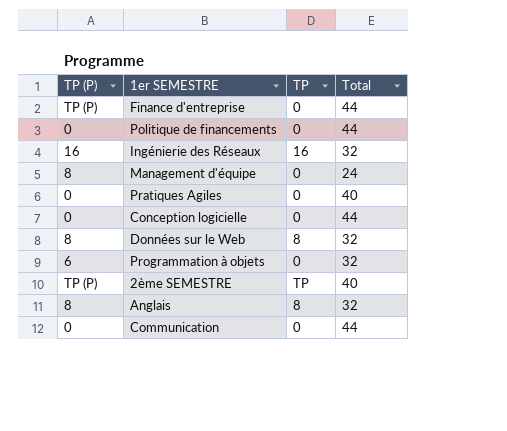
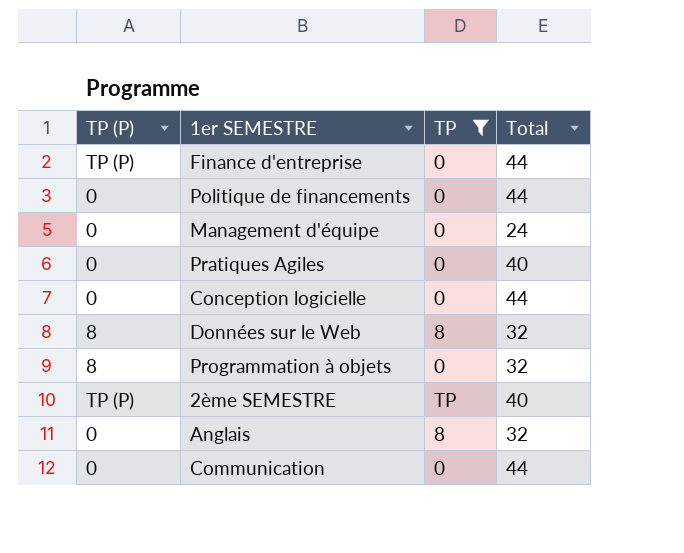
filter: none -> TP != 16
Management d'équipe | TP (P): 8 -> 0
Programmation à objets | TP (P): 6 -> 8
Anglais | TP (P): 8 -> 0

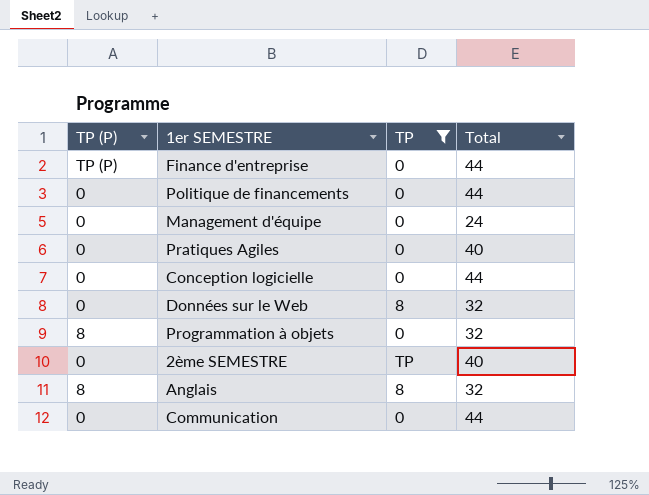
Données sur le Web | TP (P): 8 -> 0
2ème SEMESTRE | TP (P): TP (P) -> 0
Anglais | TP (P): 0 -> 8

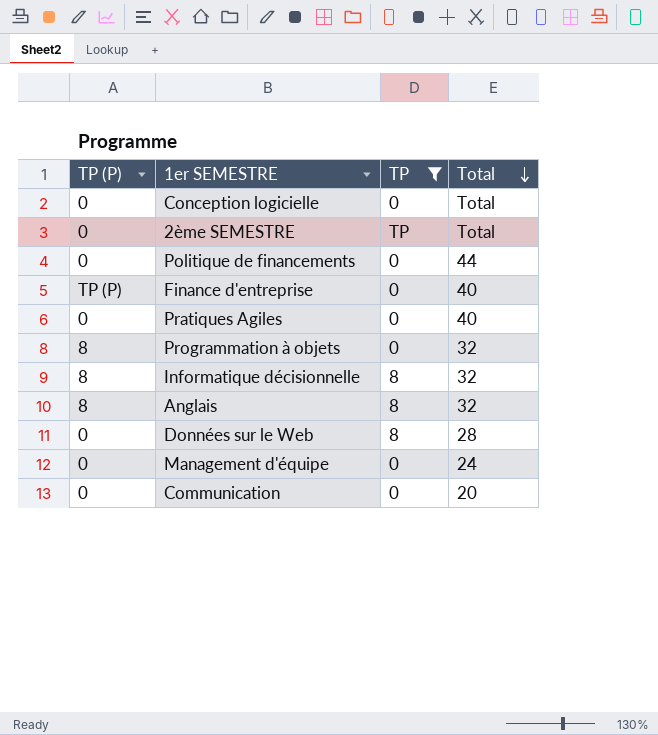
row order: none -> Total descending
Conception logicielle | Total: 44 -> Total
2ème SEMESTRE | Total: 40 -> Total
Finance d'entreprise | Total: 44 -> 40
row Informatique décisionnelle: none -> 8 | 8 | 32
Données sur le Web | Total: 32 -> 28
Communication | Total: 44 -> 20

